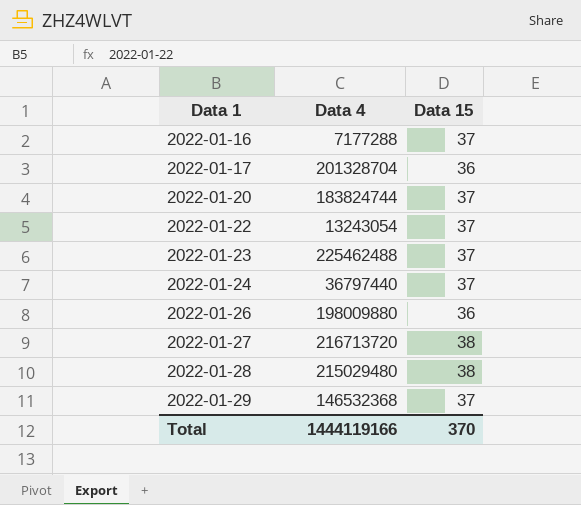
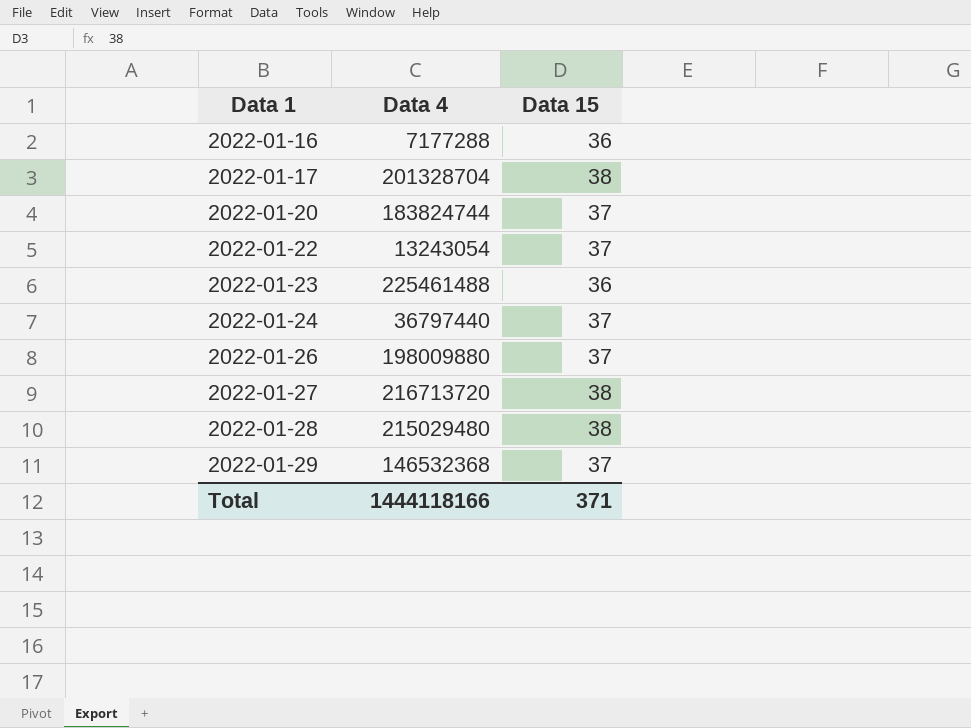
2022-01-16 | Data 15: 37 -> 36
2022-01-17 | Data 15: 36 -> 38
2022-01-23 | Data 4: 225462488 -> 225461488
2022-01-23 | Data 15: 37 -> 36
2022-01-26 | Data 15: 36 -> 37
Total | Data 4: 1444119166 -> 1444118166
Total | Data 15: 370 -> 371

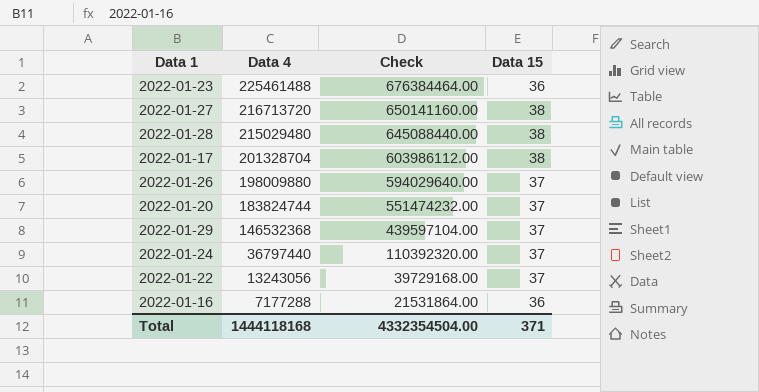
row order: Data 1 ascending -> Data 4 descending
column Check | formula: none -> [Data 4] * 3
2022-01-22 | Data 4: 13243054 -> 13243056
Total | Data 4: 1444118166 -> 1444118168

